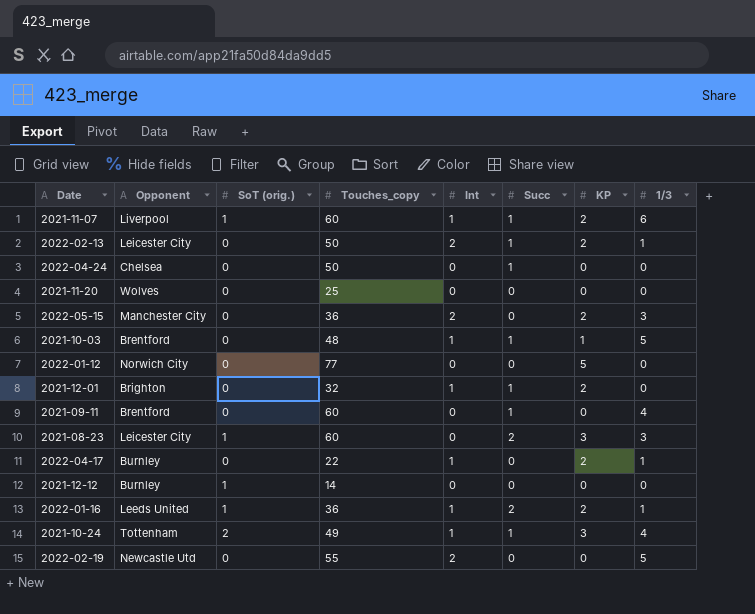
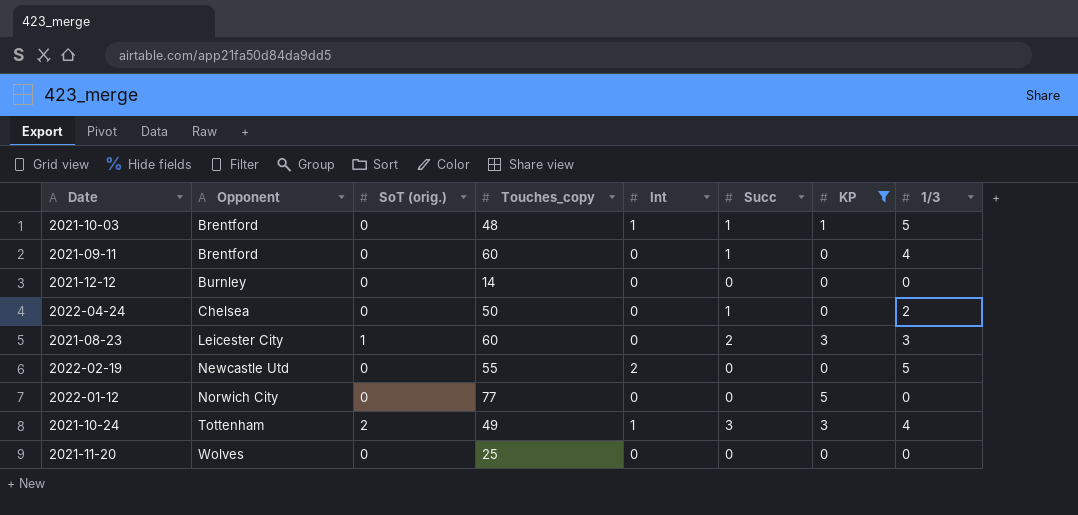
filter: none -> KP != 2
row order: none -> Opponent ascending
2021-12-12 | SoT (orig.): 1 -> 0
2022-04-24 | 1/3: 0 -> 2
2021-10-24 | Succ: 1 -> 3

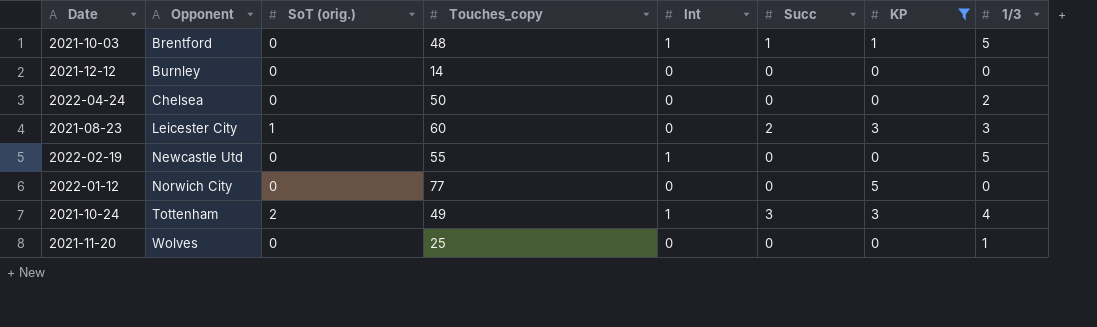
row 2021-09-11: Brentford | 0 | 60 | 0 | 1 | 0 | 4 -> none
2022-04-24 | Succ: 1 -> 0
2022-02-19 | Int: 2 -> 1
2021-11-20 | 1/3: 0 -> 1

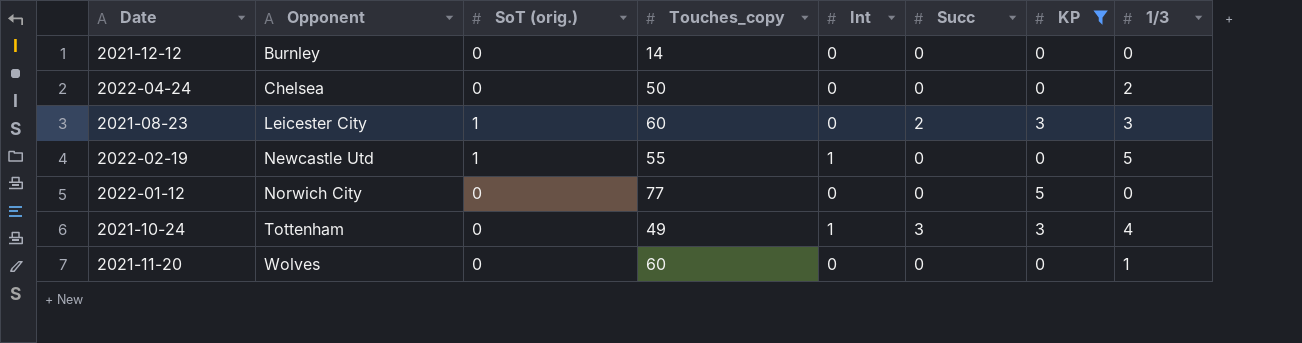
row 2021-10-03: Brentford | 0 | 48 | 1 | 1 | 1 | 5 -> none
2022-02-19 | SoT (orig.): 0 -> 1
2021-10-24 | SoT (orig.): 2 -> 0
2021-11-20 | Touches_copy: 25 -> 60

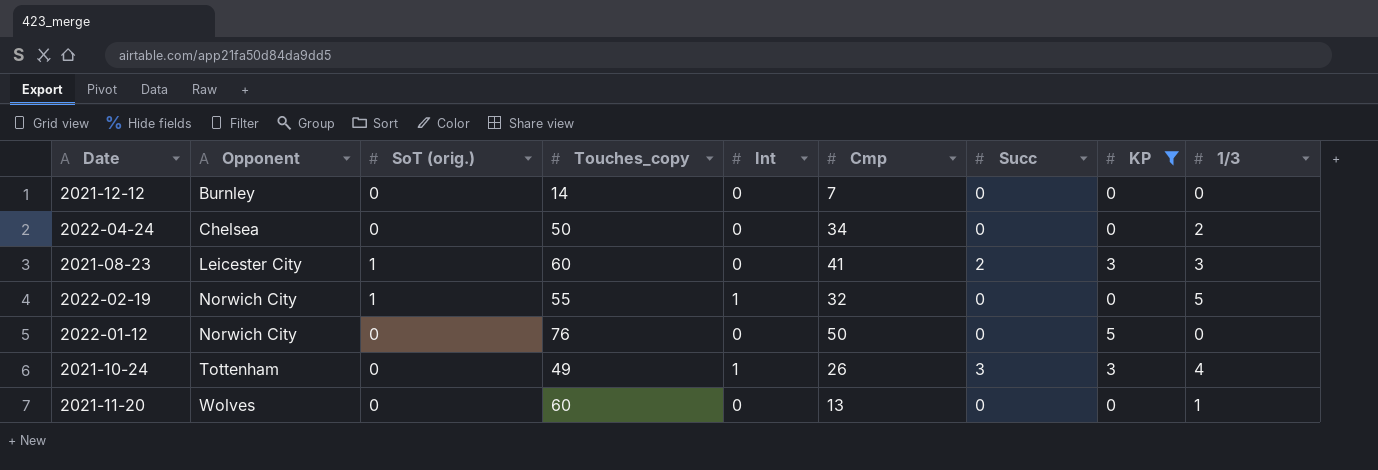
column Cmp | position: none -> 6
2022-02-19 | Opponent: Newcastle Utd -> Norwich City
2022-01-12 | Touches_copy: 77 -> 76

